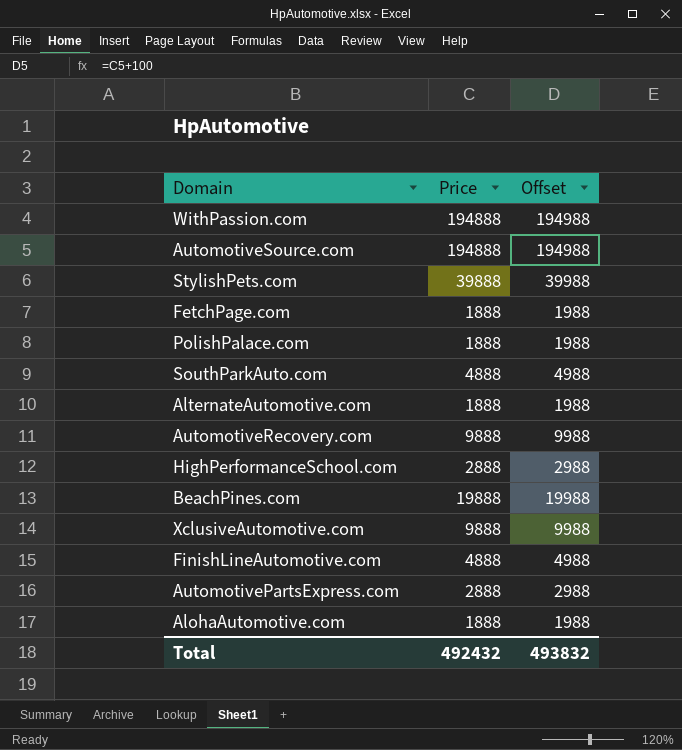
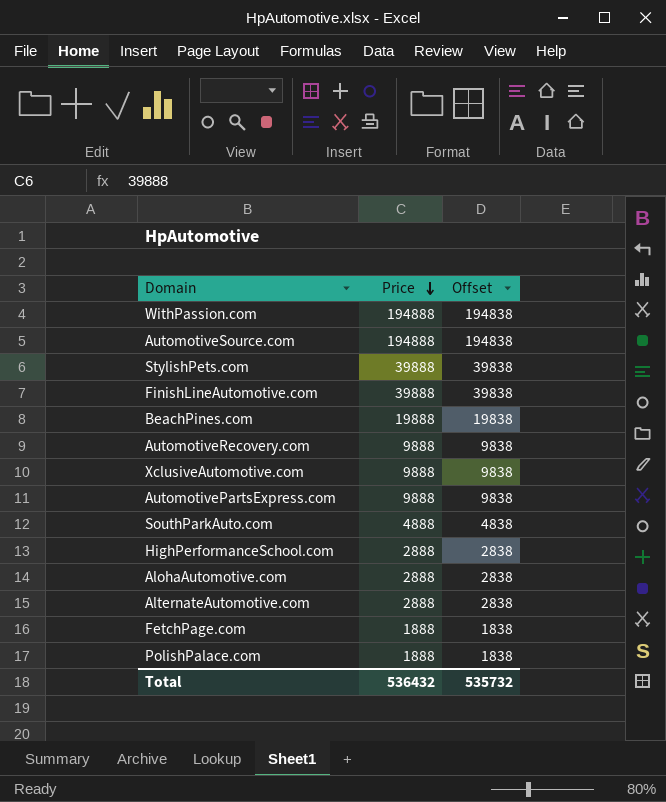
row order: none -> Price descending
column Offset | formula: [Price] + 100 -> [Price] - 50
FinishLineAutomotive.com | Price: 4888 -> 39888
AutomotivePartsExpress.com | Price: 2888 -> 9888
AlohaAutomotive.com | Price: 1888 -> 2888
AlternateAutomotive.com | Price: 1888 -> 2888
Total | Price: 492432 -> 536432
Total | Offset: 493832 -> 535732

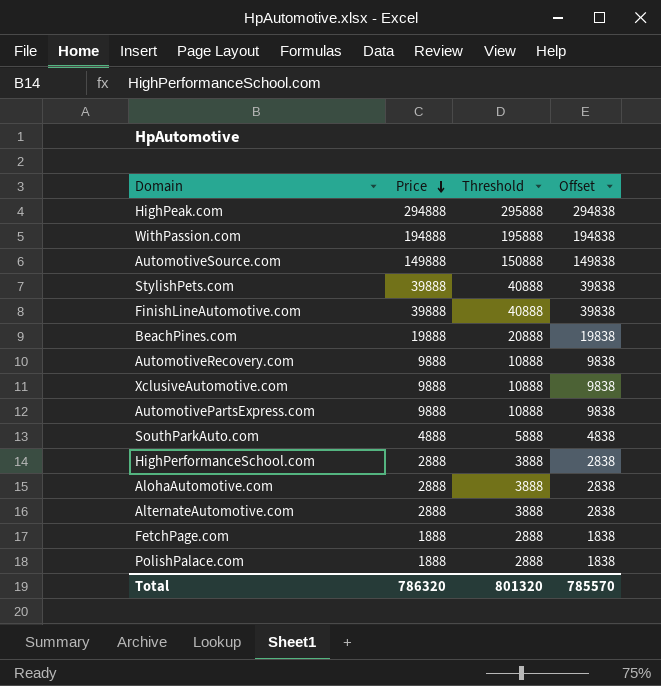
column Threshold | formula: none -> [Price] + 1000
row HighPeak.com: none -> 294888 | 295888 | 294838
AutomotiveSource.com | Price: 194888 -> 149888
AutomotiveSource.com | Offset: 194838 -> 149838
Total | Price: 536432 -> 786320
Total | Offset: 535732 -> 785570

